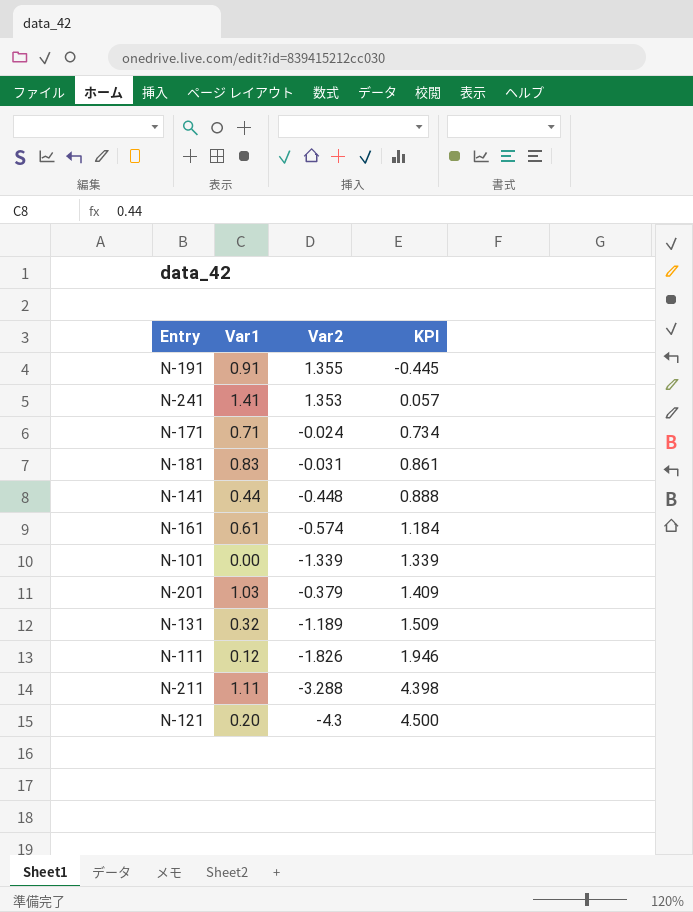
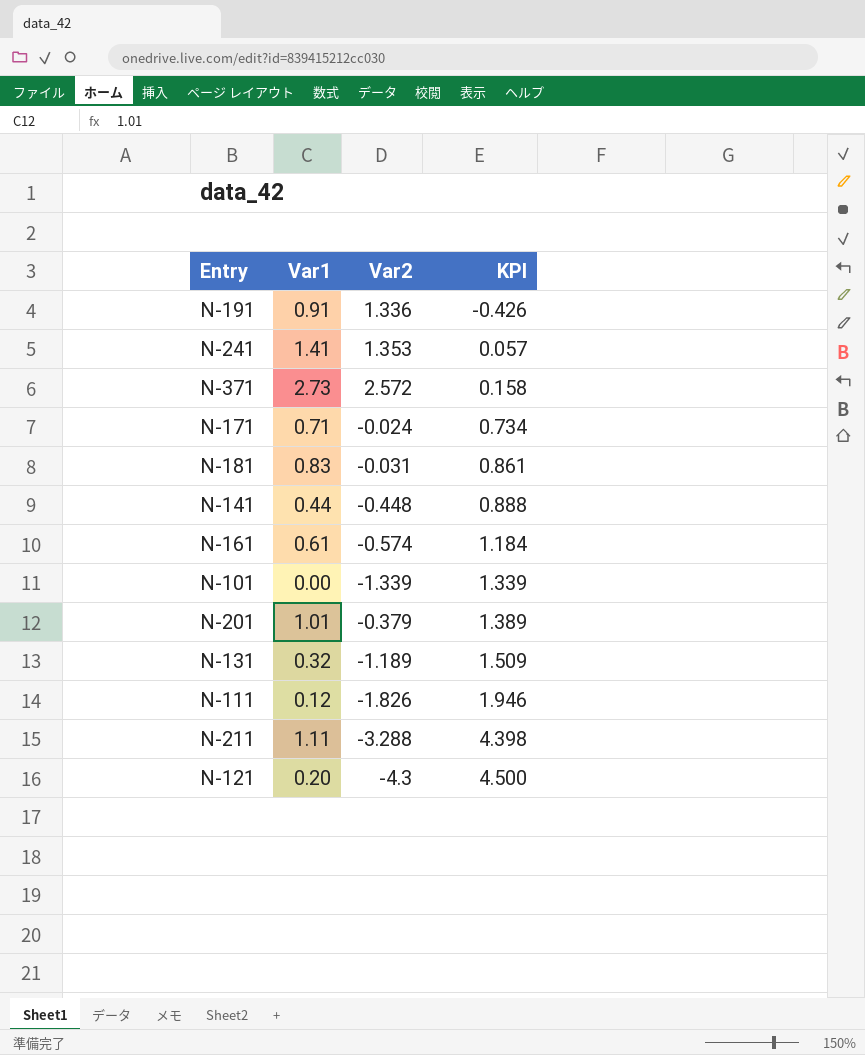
N-191 | Var2: 1.355 -> 1.336
N-191 | KPI: -0.445 -> -0.426
row N-371: none -> 2.73 | 2.572 | 0.158
N-201 | Var1: 1.03 -> 1.01
N-201 | KPI: 1.409 -> 1.389

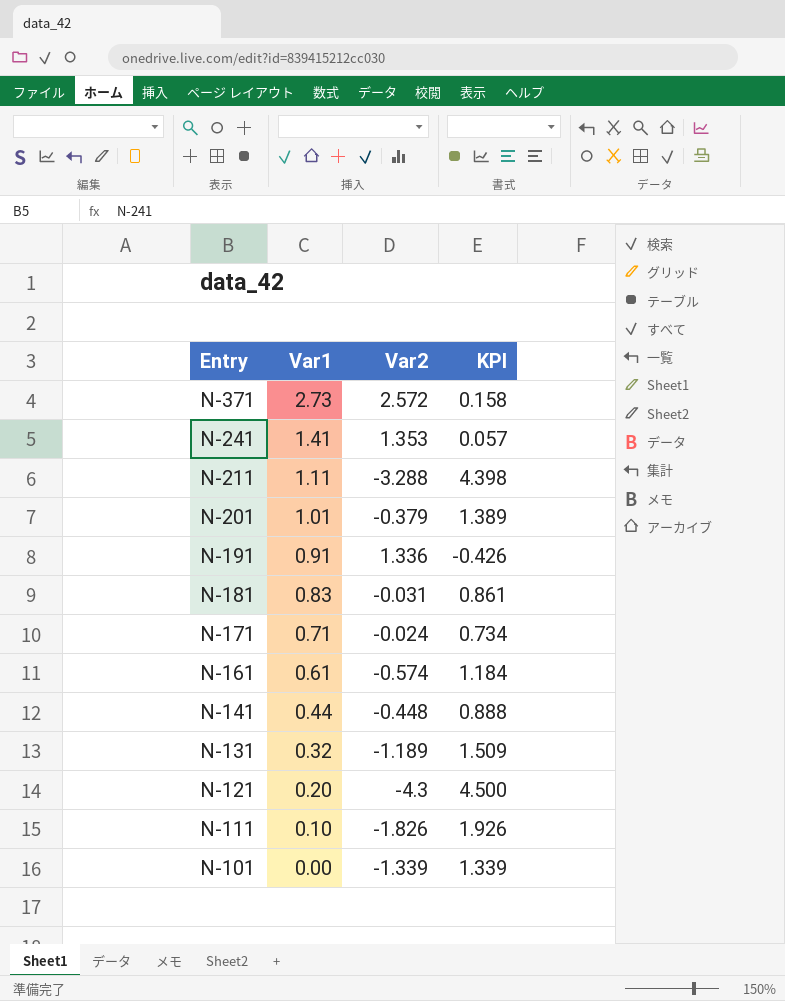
row order: KPI ascending -> Entry descending
N-111 | Var1: 0.12 -> 0.10
N-111 | KPI: 1.946 -> 1.926

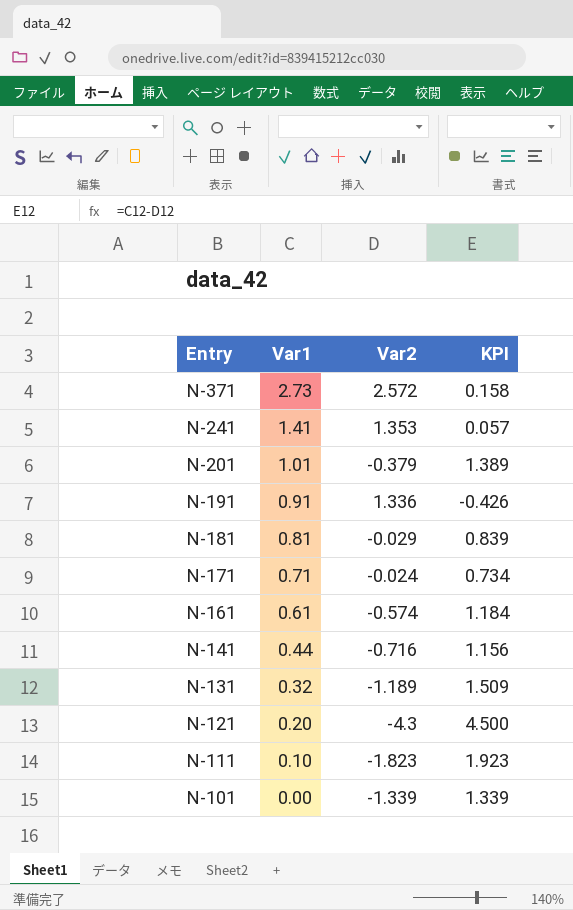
row N-211: 1.11 | -3.288 | 4.398 -> none
N-181 | Var1: 0.83 -> 0.81
N-181 | Var2: -0.031 -> -0.029
N-181 | KPI: 0.861 -> 0.839
N-141 | Var2: -0.448 -> -0.716
N-141 | KPI: 0.888 -> 1.156
N-111 | Var2: -1.826 -> -1.823
N-111 | KPI: 1.926 -> 1.923

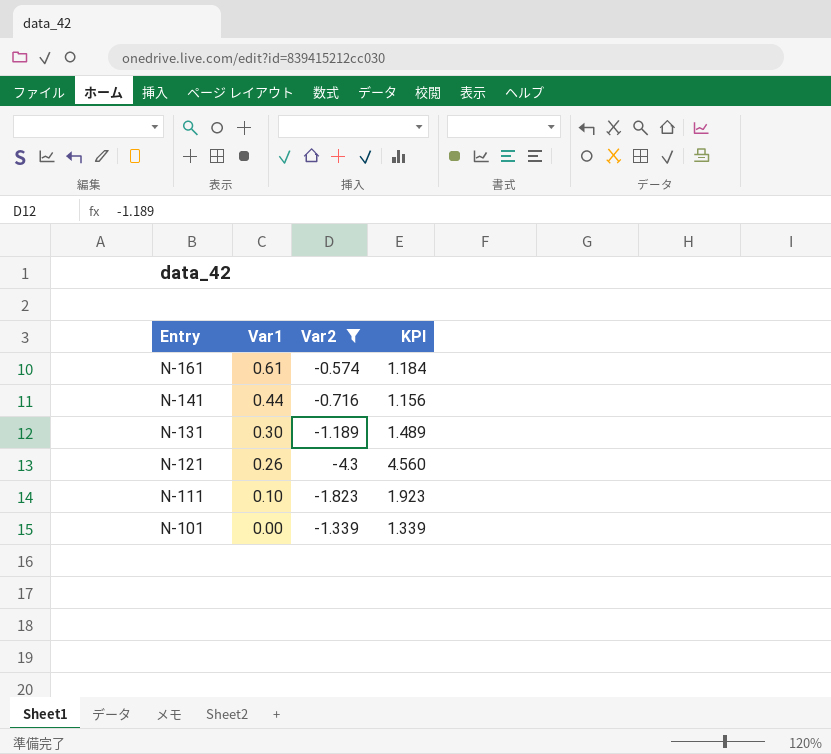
filter: none -> Var2 <= -0.574
N-131 | Var1: 0.32 -> 0.30
N-131 | KPI: 1.509 -> 1.489
N-121 | Var1: 0.20 -> 0.26
N-121 | KPI: 4.500 -> 4.560

